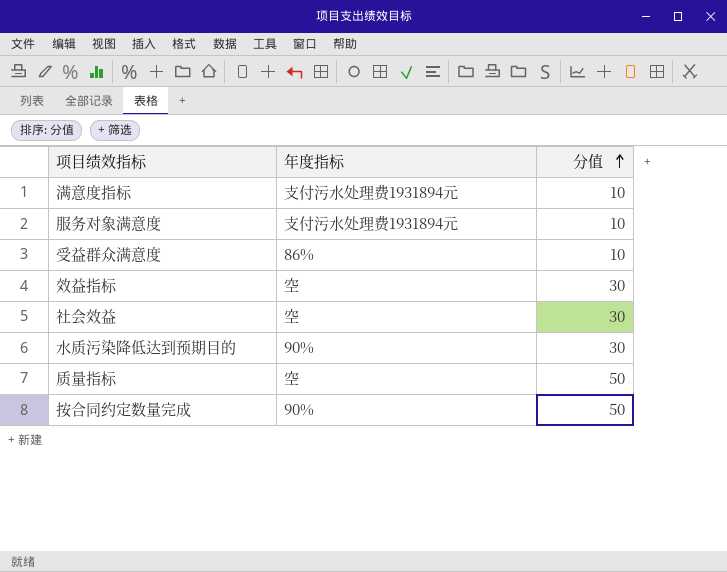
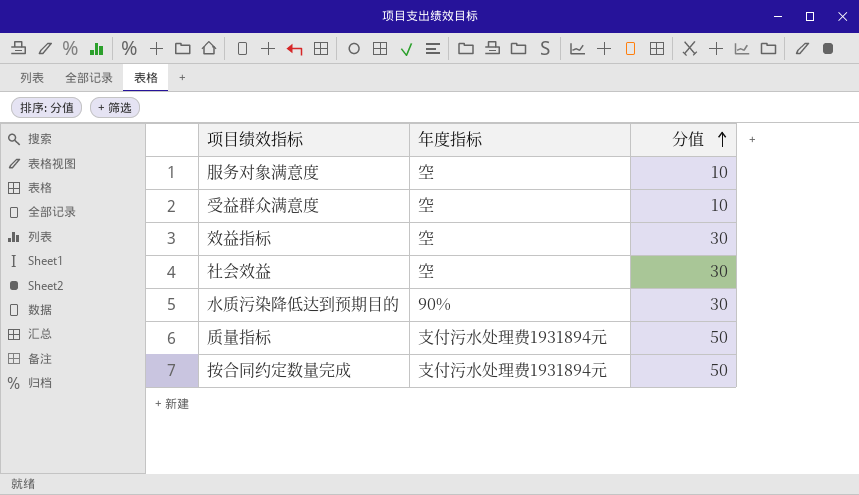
row 满意度指标: 支付污水处理费1931894元 | 10 -> none
服务对象满意度 | 年度指标: 支付污水处理费1931894元 -> 空
受益群众满意度 | 年度指标: 86% -> 空
质量指标 | 年度指标: 空 -> 支付污水处理费1931894元
按合同约定数量完成 | 年度指标: 90% -> 支付污水处理费1931894元

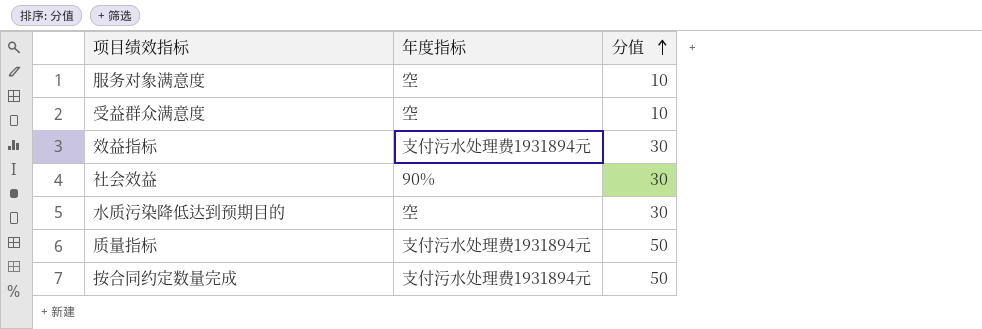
效益指标 | 年度指标: 空 -> 支付污水处理费1931894元
社会效益 | 年度指标: 空 -> 90%
水质污染降低达到预期目的 | 年度指标: 90% -> 空

